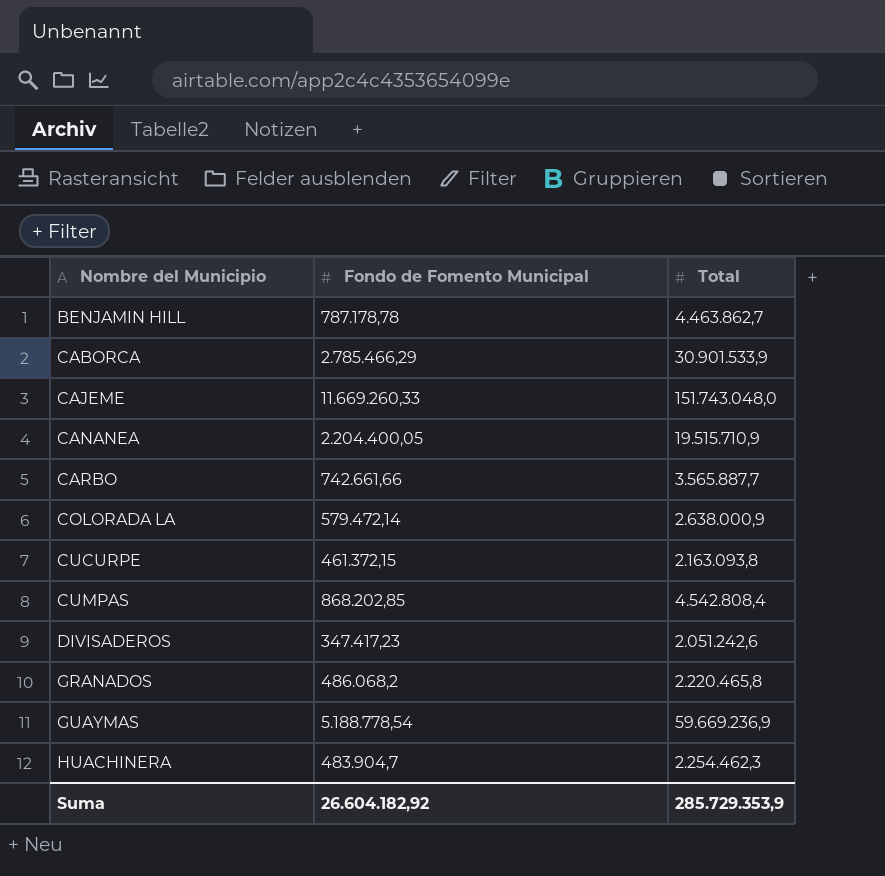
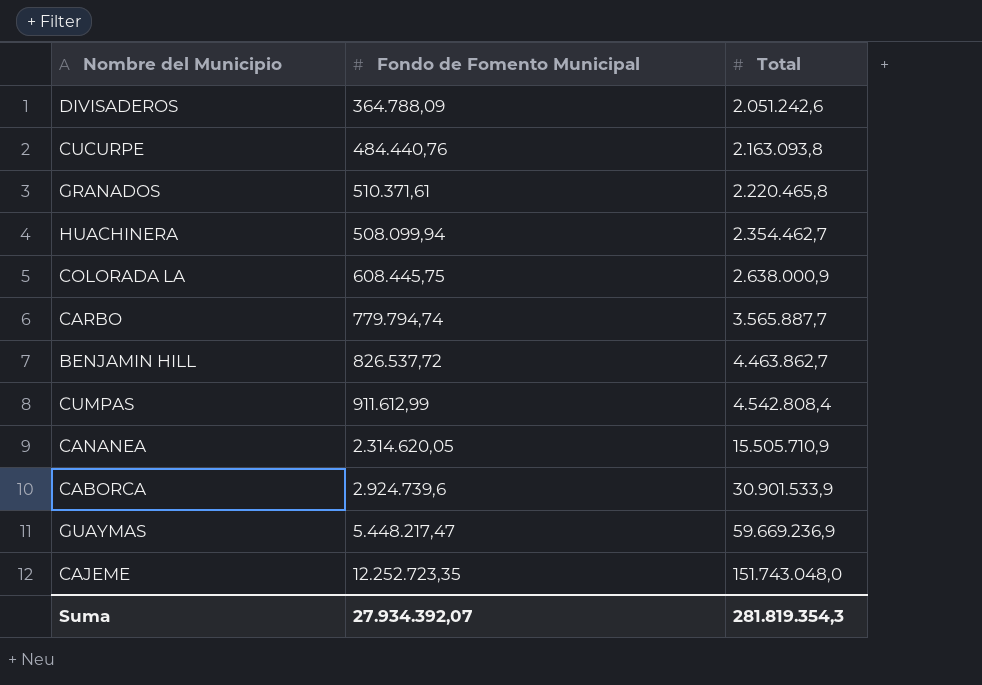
row order: Nombre del Municipio ascending -> Total ascending
DIVISADEROS | Fondo de Fomento Municipal: 347.417,23 -> 364.788,09
CUCURPE | Fondo de Fomento Municipal: 461.372,15 -> 484.440,76
GRANADOS | Fondo de Fomento Municipal: 486.068,2 -> 510.371,61
HUACHINERA | Fondo de Fomento Municipal: 483.904,7 -> 508.099,94
HUACHINERA | Total: 2.254.462,3 -> 2.354.462,7
COLORADA LA | Fondo de Fomento Municipal: 579.472,14 -> 608.445,75
CARBO | Fondo de Fomento Municipal: 742.661,66 -> 779.794,74
BENJAMIN HILL | Fondo de Fomento Municipal: 787.178,78 -> 826.537,72
CUMPAS | Fondo de Fomento Municipal: 868.202,85 -> 911.612,99
CANANEA | Fondo de Fomento Municipal: 2.204.400,05 -> 2.314.620,05
CANANEA | Total: 19.515.710,9 -> 15.505.710,9
CABORCA | Fondo de Fomento Municipal: 2.785.466,29 -> 2.924.739,6
GUAYMAS | Fondo de Fomento Municipal: 5.188.778,54 -> 5.448.217,47
CAJEME | Fondo de Fomento Municipal: 11.669.260,33 -> 12.252.723,35
Suma | Fondo de Fomento Municipal: 26.604.182,92 -> 27.934.392,07
Suma | Total: 285.729.353,9 -> 281.819.354,3

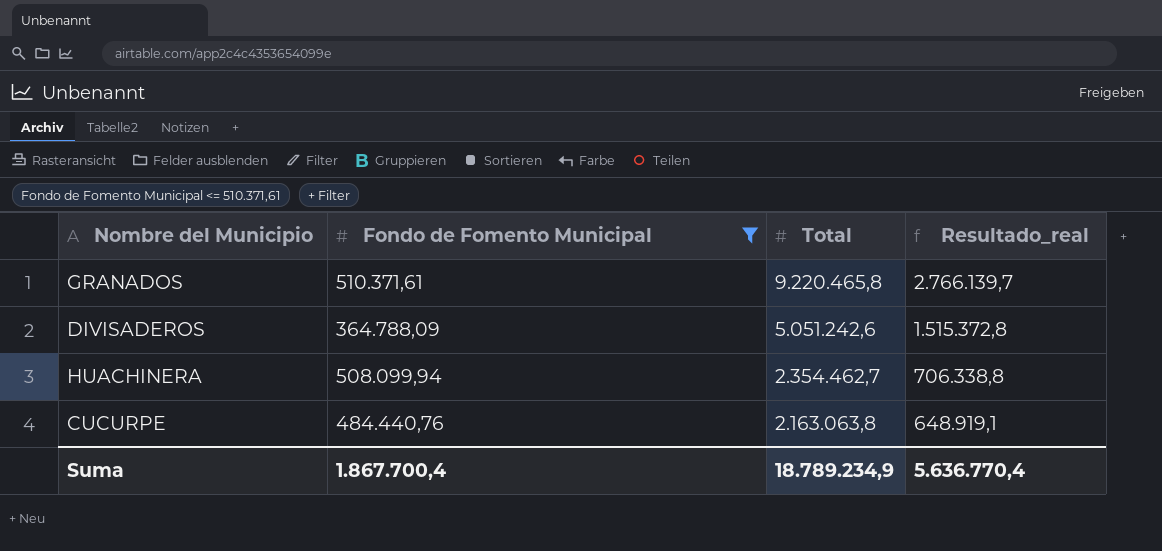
filter: none -> Fondo de Fomento Municipal <= 510.371,61
row order: Total ascending -> Total descending
column Resultado_real | formula: none -> [Total] * 0,3
GRANADOS | Total: 2.220.465,8 -> 9.220.465,8
DIVISADEROS | Total: 2.051.242,6 -> 5.051.242,6
CUCURPE | Total: 2.163.093,8 -> 2.163.063,8
Suma | Fondo de Fomento Municipal: 27.934.392,07 -> 1.867.700,4
Suma | Total: 281.819.354,3 -> 18.789.234,9

